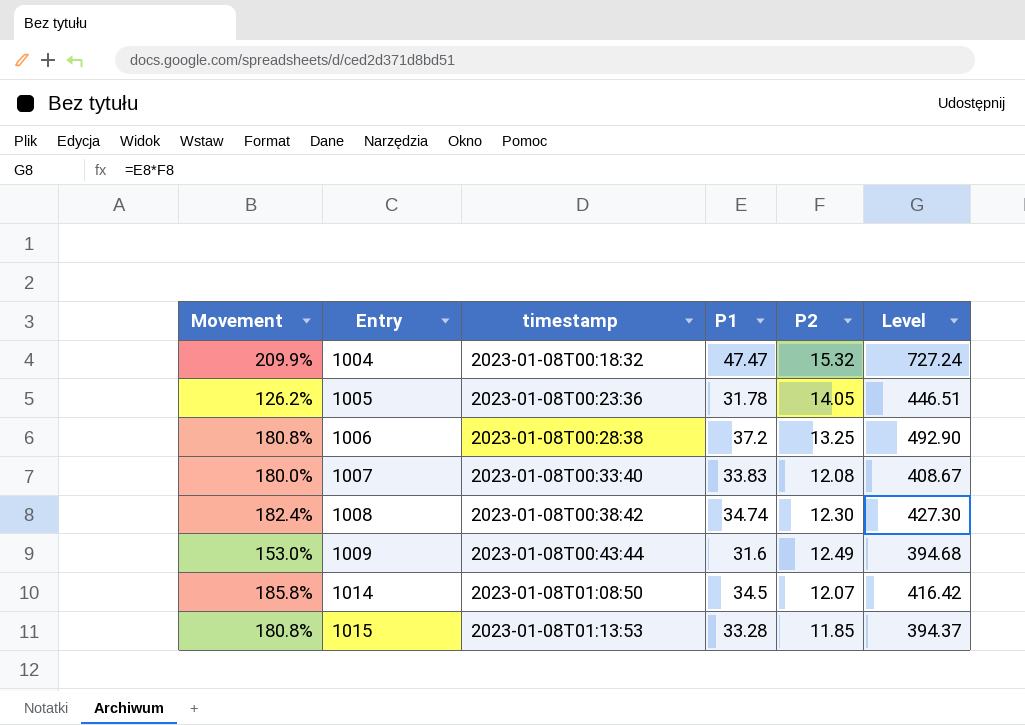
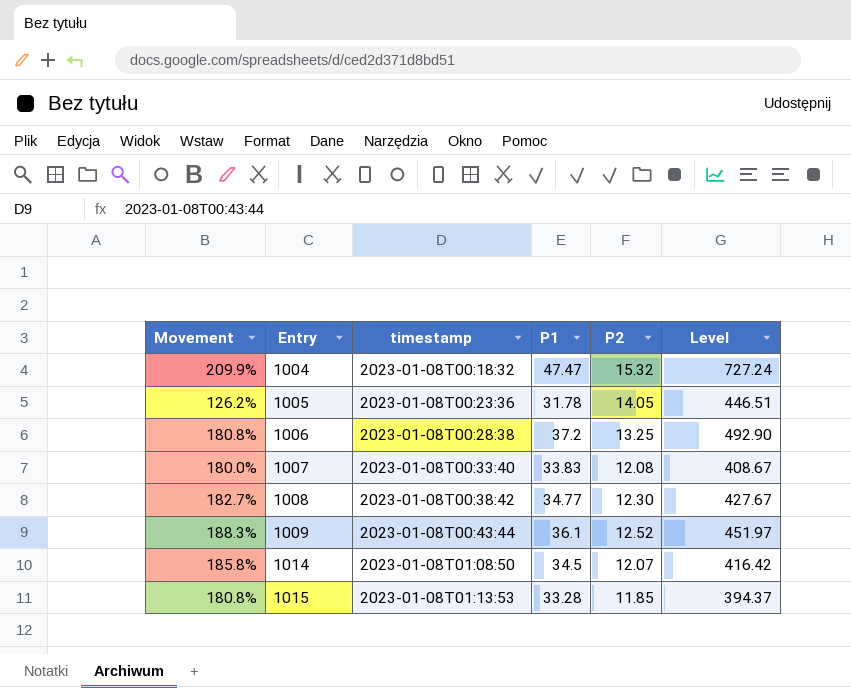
1008 | Movement: 182.4% -> 182.7%
1008 | P1: 34.74 -> 34.77
1008 | Level: 427.30 -> 427.67
1009 | Movement: 153.0% -> 188.3%
1009 | P1: 31.6 -> 36.1
1009 | P2: 12.49 -> 12.52
1009 | Level: 394.68 -> 451.97

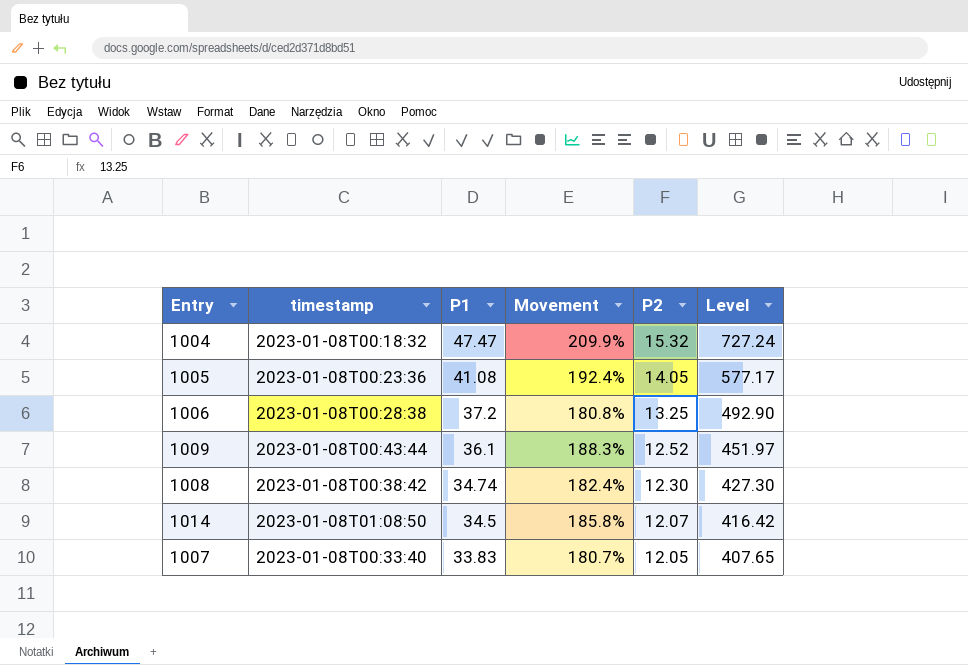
row order: Entry ascending -> P1 descending
column Movement | position: 1 -> 4
row 1015: 180.8% | 2023-01-08T01:13:53 | 33.28 | 11.85 | 394.37 -> none
1005 | P1: 31.78 -> 41.08
1005 | Movement: 126.2% -> 192.4%
1005 | Level: 446.51 -> 577.17
1008 | P1: 34.77 -> 34.74
1008 | Movement: 182.7% -> 182.4%
1008 | Level: 427.67 -> 427.30
1007 | Movement: 180.0% -> 180.7%
1007 | P2: 12.08 -> 12.05
1007 | Level: 408.67 -> 407.65

